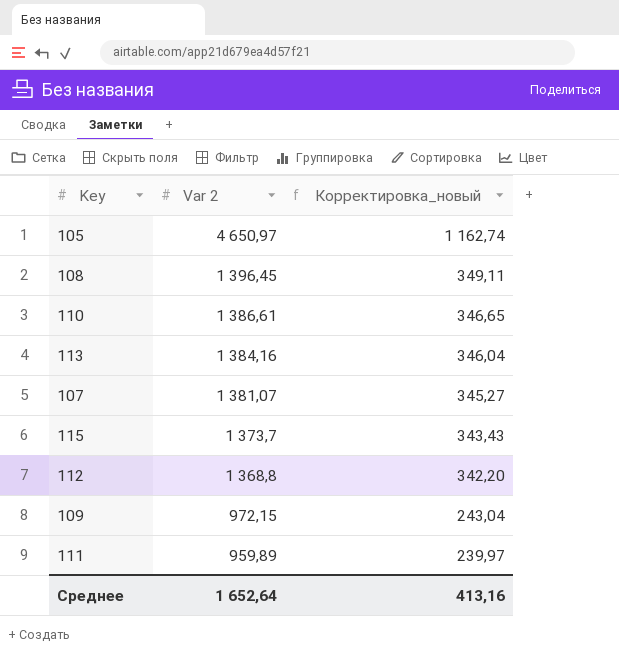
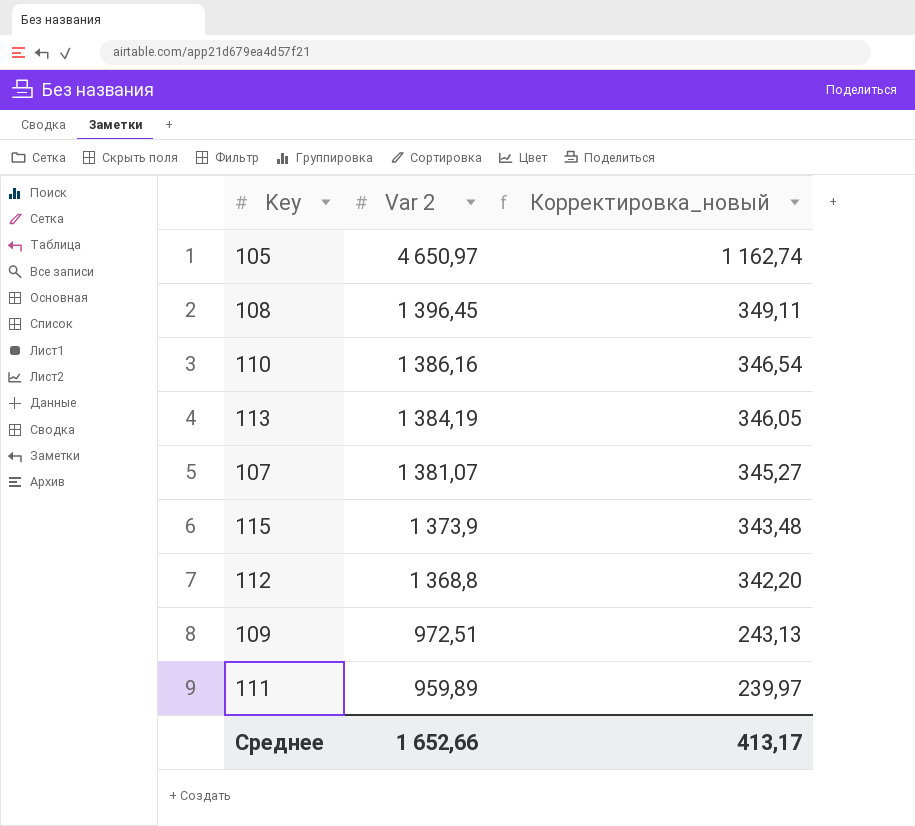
110 | Var 2: 1 386,61 -> 1 386,16
110 | Корректировка_новый: 346,65 -> 346,54
113 | Var 2: 1 384,16 -> 1 384,19
113 | Корректировка_новый: 346,04 -> 346,05
115 | Var 2: 1 373,7 -> 1 373,9
115 | Корректировка_новый: 343,43 -> 343,48
109 | Var 2: 972,15 -> 972,51
109 | Корректировка_новый: 243,04 -> 243,13
Среднее | Var 2: 1 652,64 -> 1 652,66
Среднее | Корректировка_новый: 413,16 -> 413,17

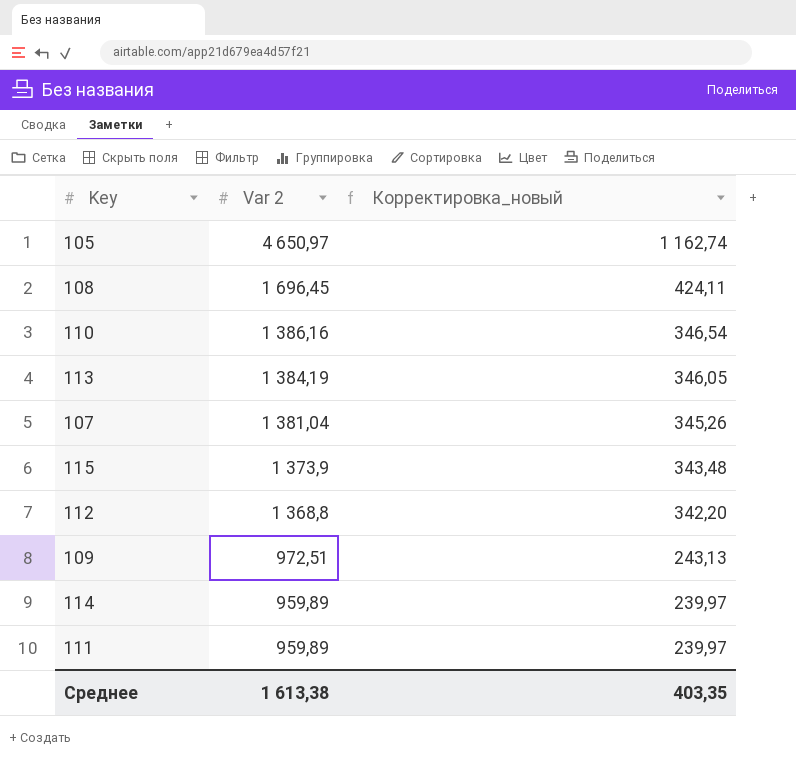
108 | Var 2: 1 396,45 -> 1 696,45
108 | Корректировка_новый: 349,11 -> 424,11
107 | Var 2: 1 381,07 -> 1 381,04
107 | Корректировка_новый: 345,27 -> 345,26
row 114: none -> 959,89 | 239,97
Среднее | Var 2: 1 652,66 -> 1 613,38
Среднее | Корректировка_новый: 413,17 -> 403,35

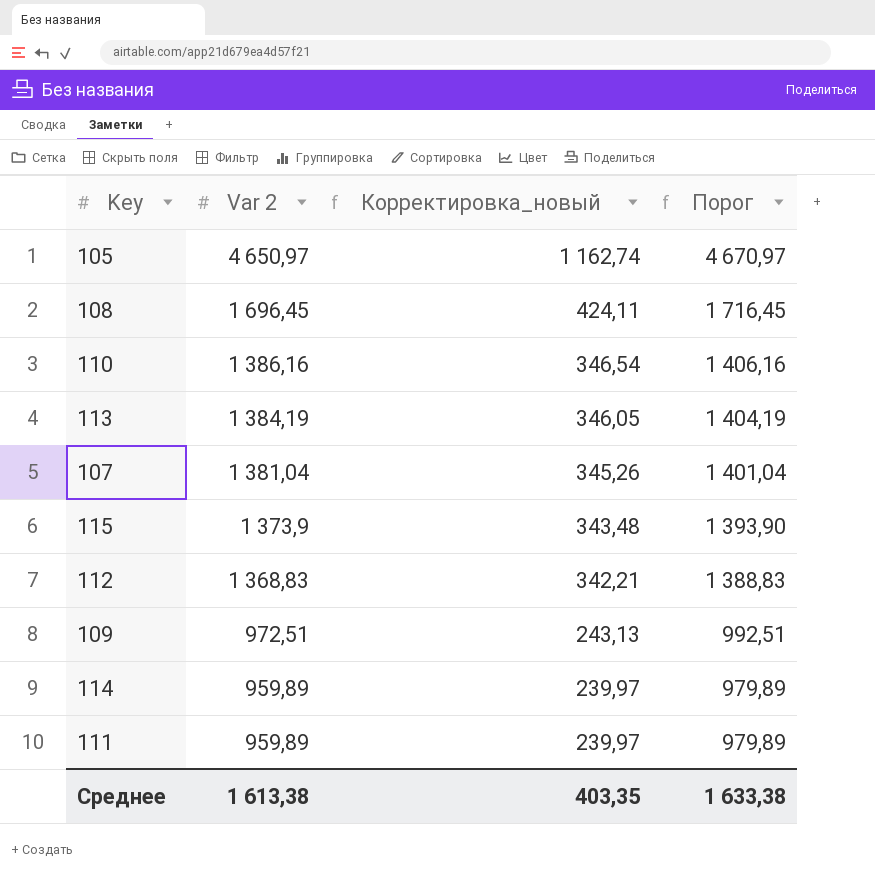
column Порог | formula: none -> [Var 2] + 20
112 | Var 2: 1 368,8 -> 1 368,83
112 | Корректировка_новый: 342,20 -> 342,21

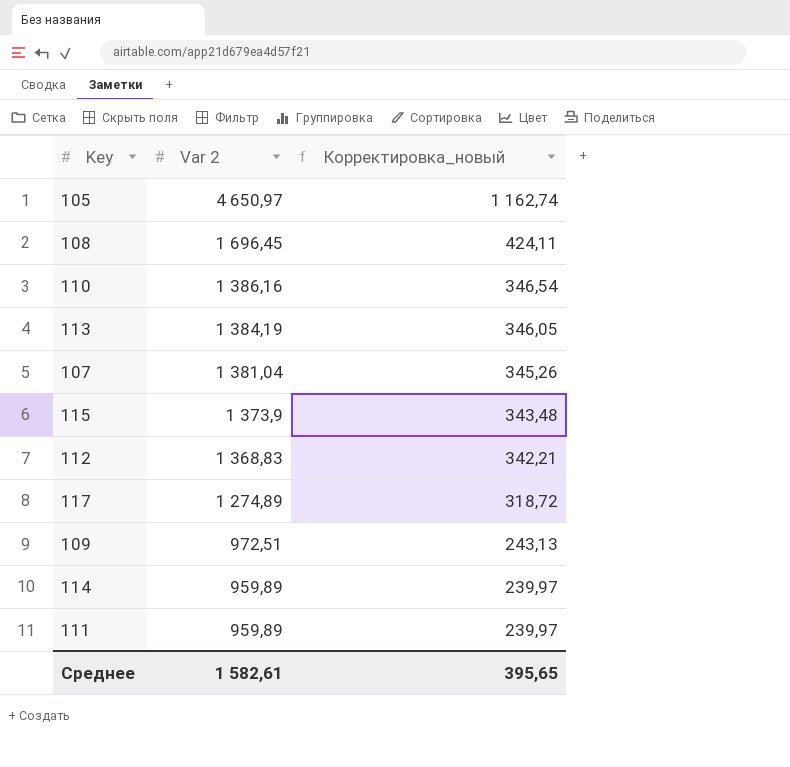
column Порог | formula: [Var 2] + 20 -> none
row 117: none -> 1 274,89 | 318,72
Среднее | Var 2: 1 613,38 -> 1 582,61
Среднее | Корректировка_новый: 403,35 -> 395,65

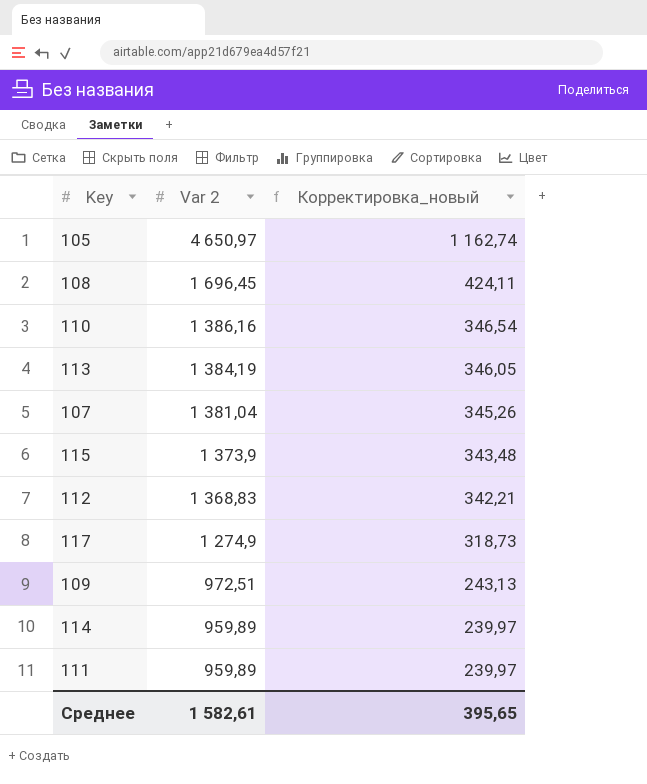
117 | Var 2: 1 274,89 -> 1 274,9
117 | Корректировка_новый: 318,72 -> 318,73

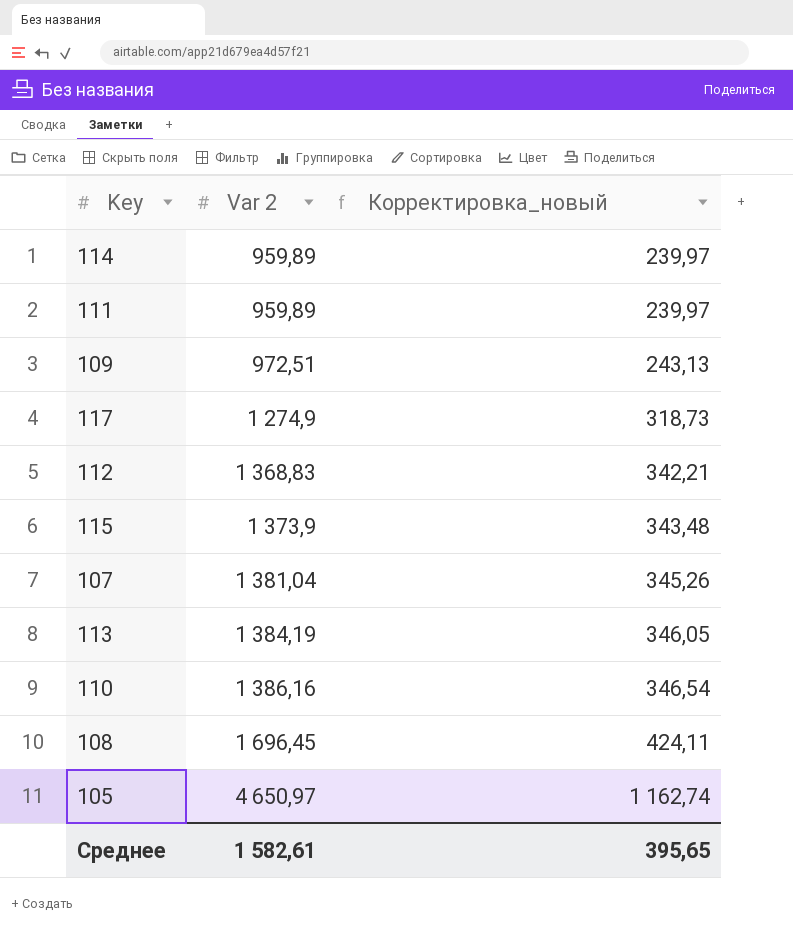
row order: Var 2 descending -> Var 2 ascending

